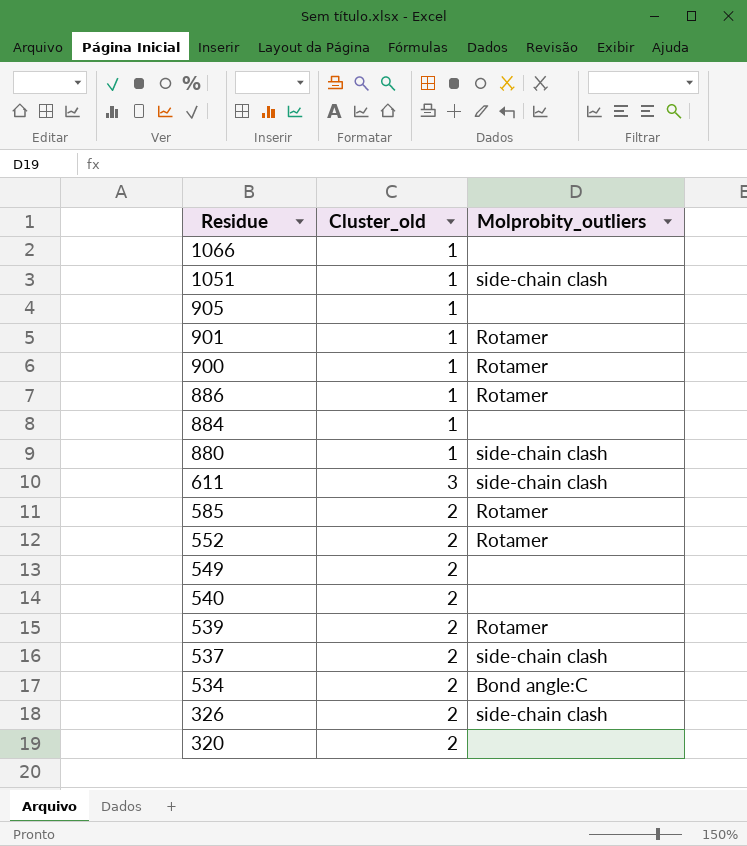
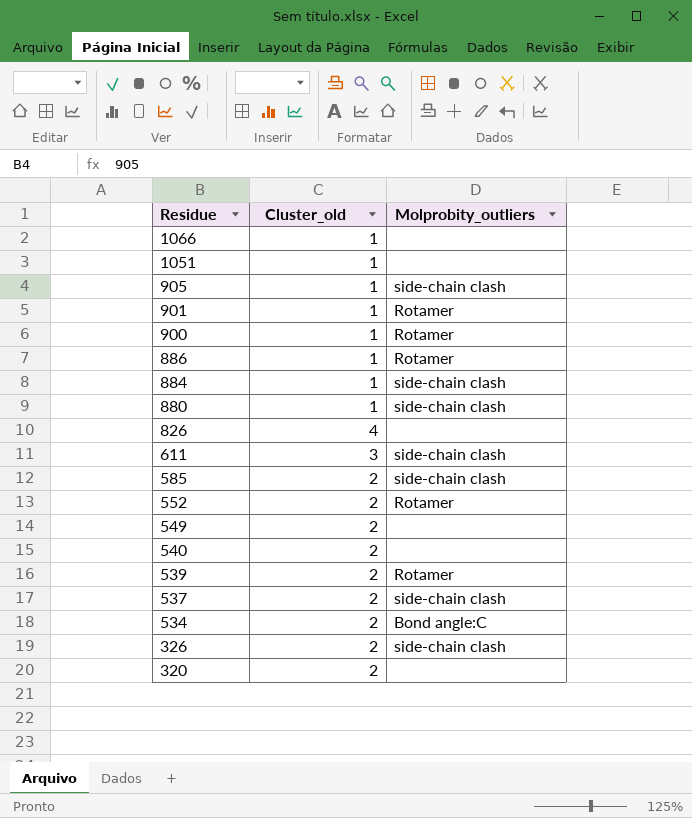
1051 | Molprobity_outliers: side-chain clash -> none
905 | Molprobity_outliers: none -> side-chain clash
884 | Molprobity_outliers: none -> side-chain clash
row 826: none -> 4 | none
585 | Molprobity_outliers: Rotamer -> side-chain clash

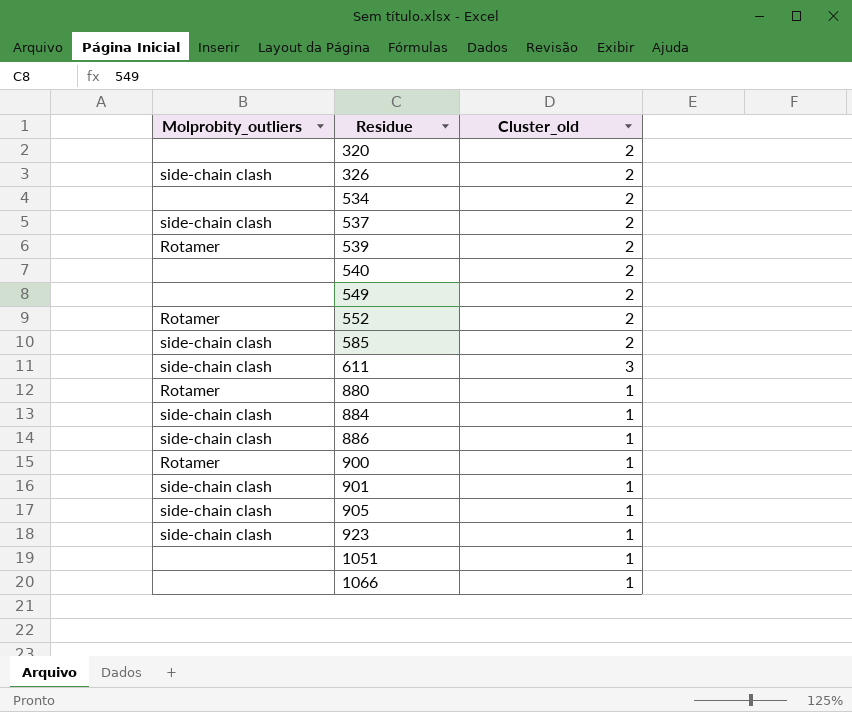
row order: Residue descending -> Residue ascending
column Molprobity_outliers | position: 3 -> 1
row 826: 4 | none -> none
534 | Molprobity_outliers: Bond angle:C -> none
880 | Molprobity_outliers: side-chain clash -> Rotamer
886 | Molprobity_outliers: Rotamer -> side-chain clash
901 | Molprobity_outliers: Rotamer -> side-chain clash
row 923: none -> side-chain clash | 1

